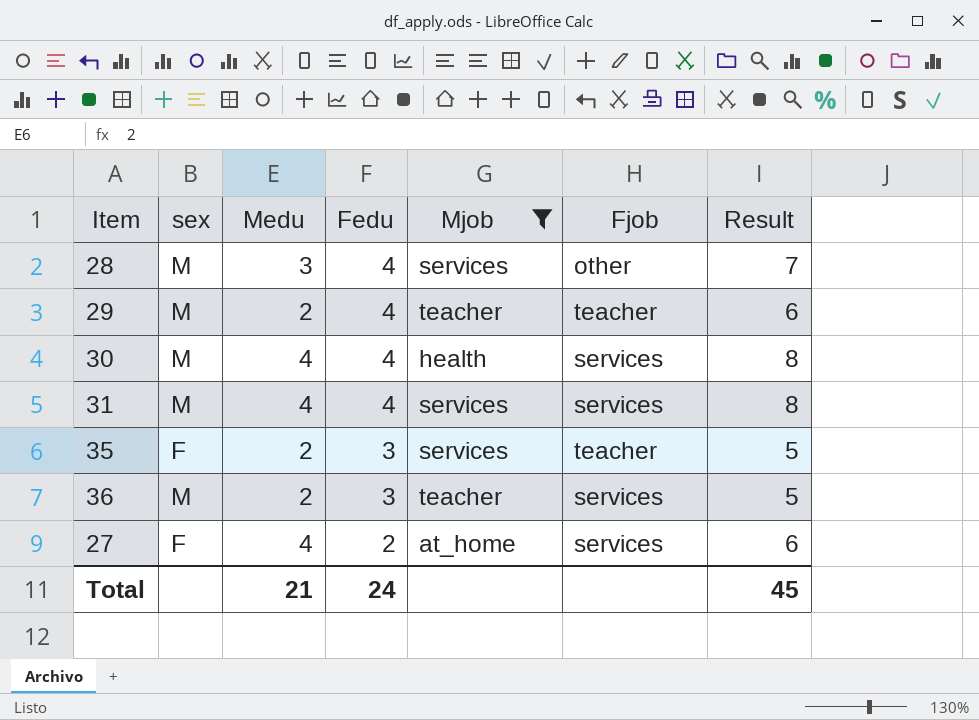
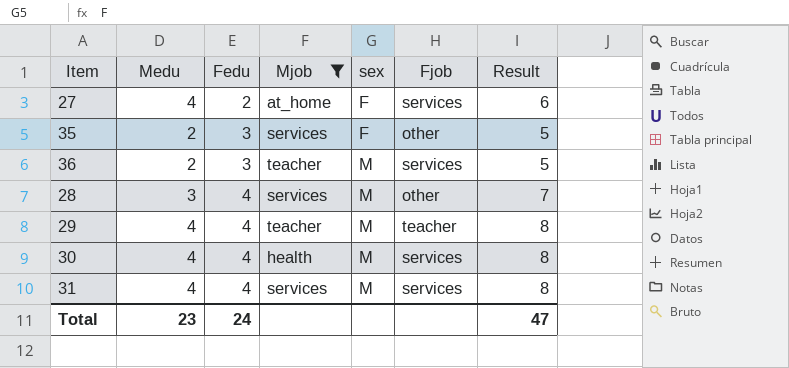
row order: Fedu descending -> Fedu ascending
column sex | position: 2 -> 5
35 | Fjob: teacher -> other
29 | Medu: 2 -> 4
29 | Result: 6 -> 8
Total | Medu: 21 -> 23
Total | Result: 45 -> 47

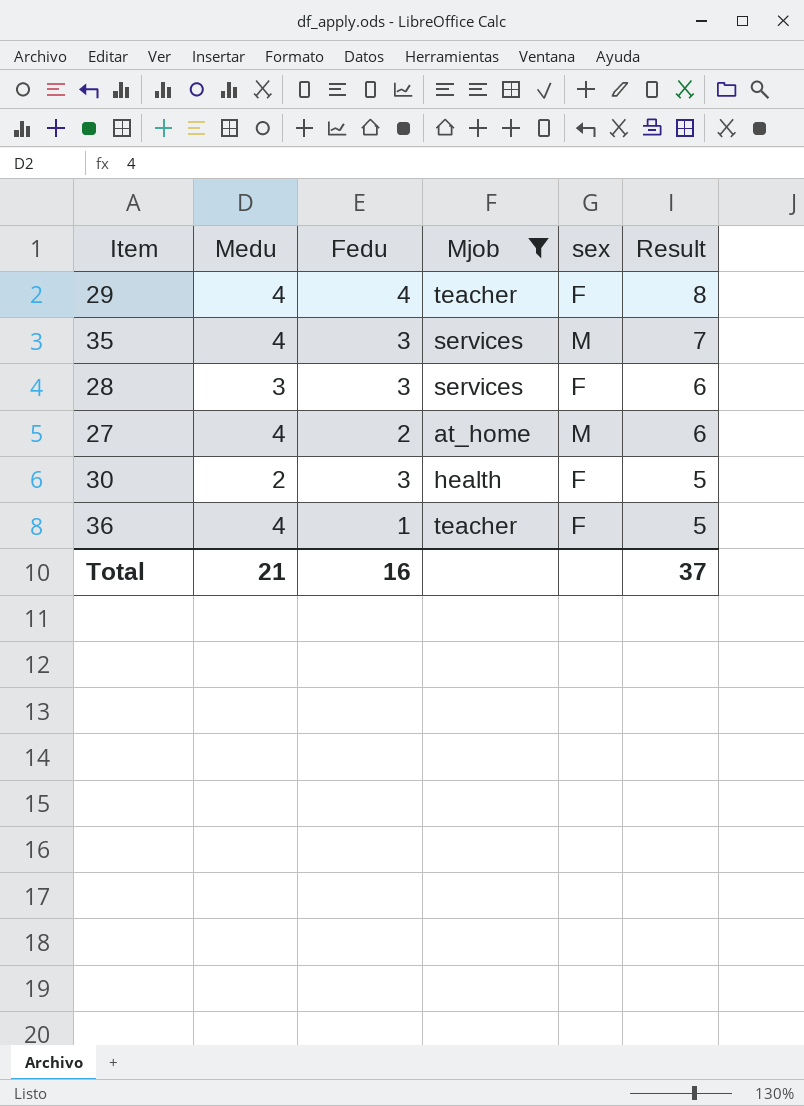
row order: Fedu ascending -> Result descending
column Fjob | position: 6 -> none
row 31: 4 | 4 | services | M | services | 8 -> none
29 | sex: M -> F
35 | Medu: 2 -> 4
35 | sex: F -> M
35 | Result: 5 -> 7
28 | Fedu: 4 -> 3
28 | sex: M -> F
28 | Result: 7 -> 6
27 | sex: F -> M
30 | Medu: 4 -> 2
30 | Fedu: 4 -> 3
30 | sex: M -> F
30 | Result: 8 -> 5
36 | Medu: 2 -> 4
36 | Fedu: 3 -> 1
36 | sex: M -> F
Total | Medu: 23 -> 21
Total | Fedu: 24 -> 16
Total | Result: 47 -> 37

